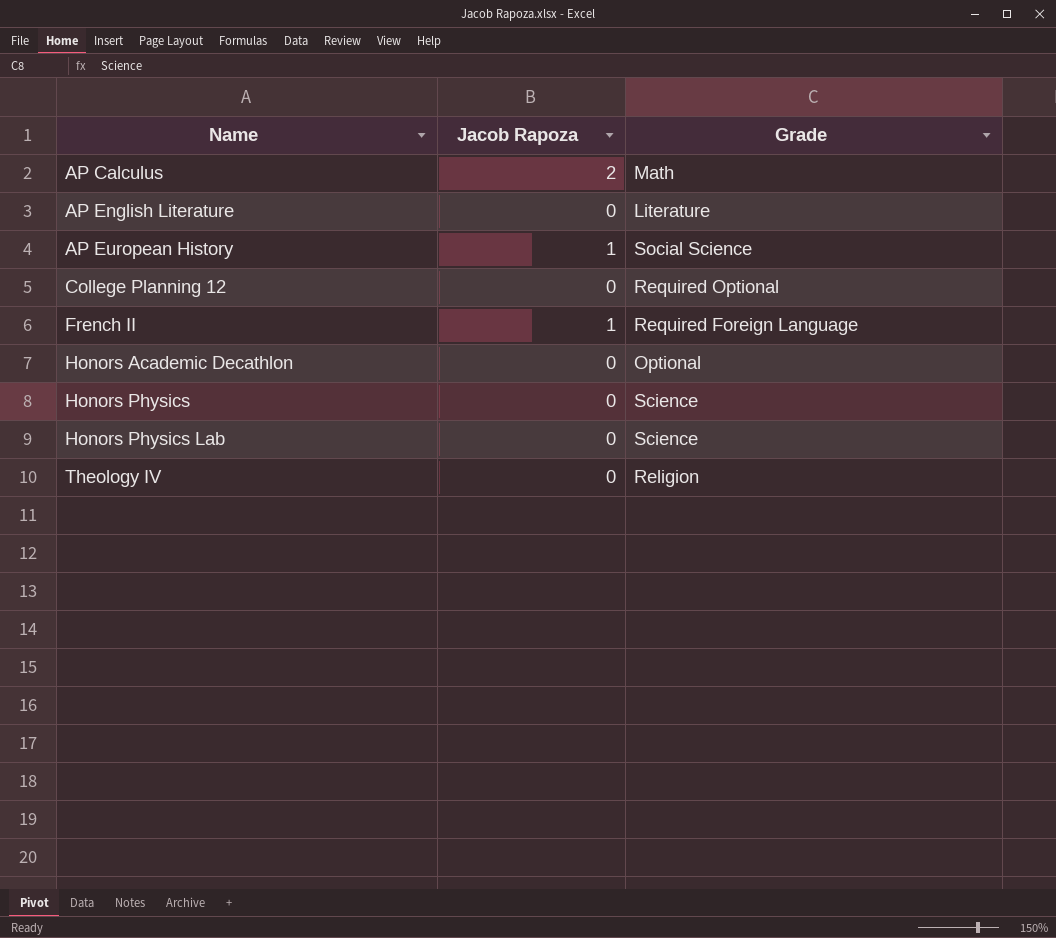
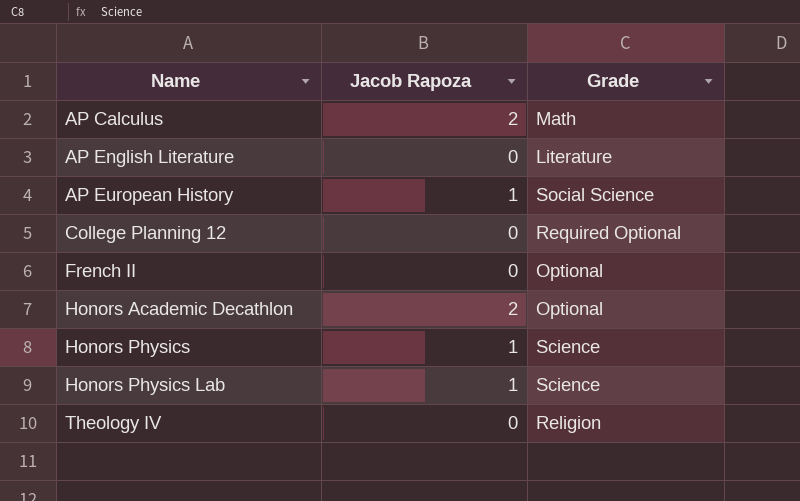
French II | Jacob Rapoza: 1 -> 0
French II | Grade: Required Foreign Language -> Optional
Honors Academic Decathlon | Jacob Rapoza: 0 -> 2
Honors Physics | Jacob Rapoza: 0 -> 1
Honors Physics Lab | Jacob Rapoza: 0 -> 1

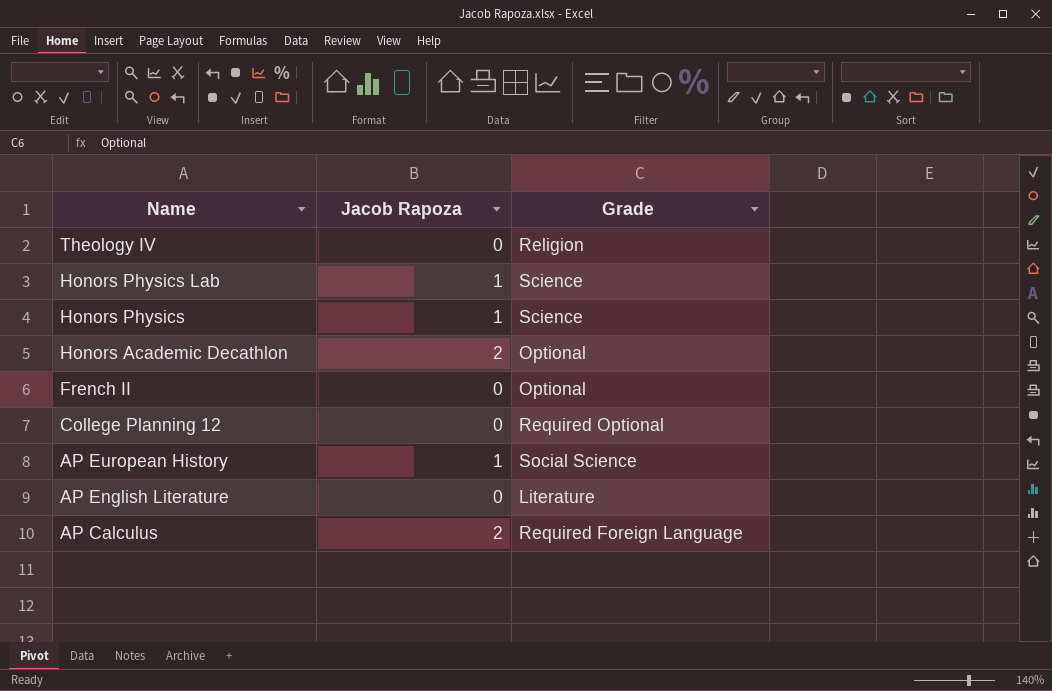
row order: Name ascending -> Name descending
AP Calculus | Grade: Math -> Required Foreign Language

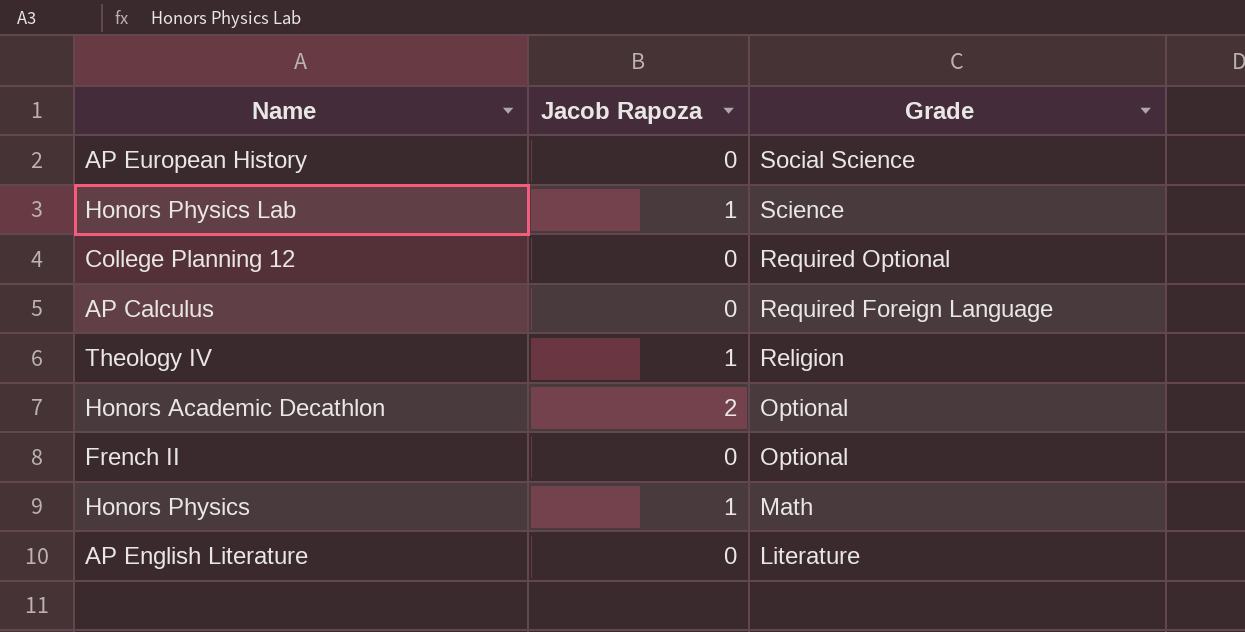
row order: Name descending -> Grade descending
AP European History | Jacob Rapoza: 1 -> 0
AP Calculus | Jacob Rapoza: 2 -> 0
Theology IV | Jacob Rapoza: 0 -> 1
Honors Physics | Grade: Science -> Math

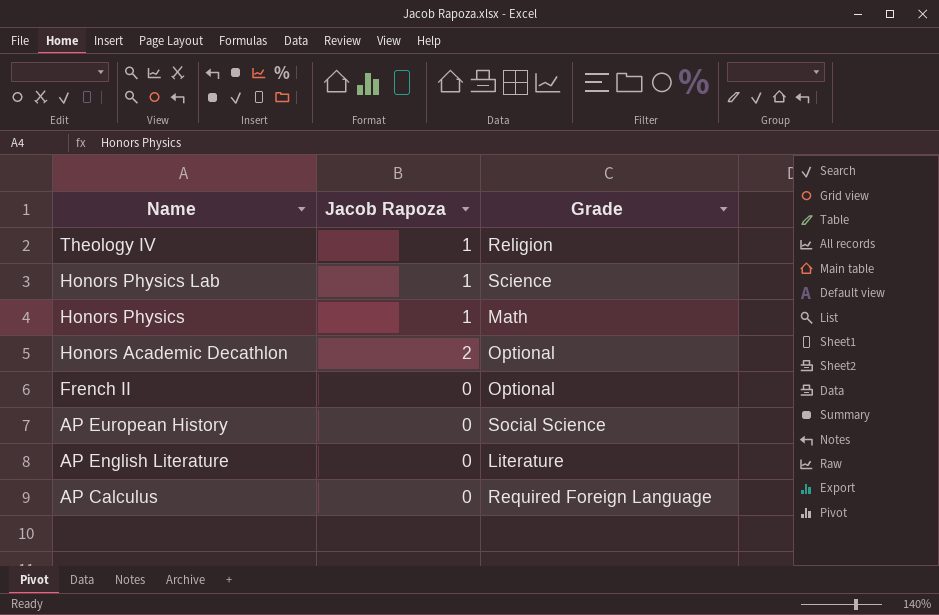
row order: Grade descending -> Name descending
row College Planning 12: 0 | Required Optional -> none

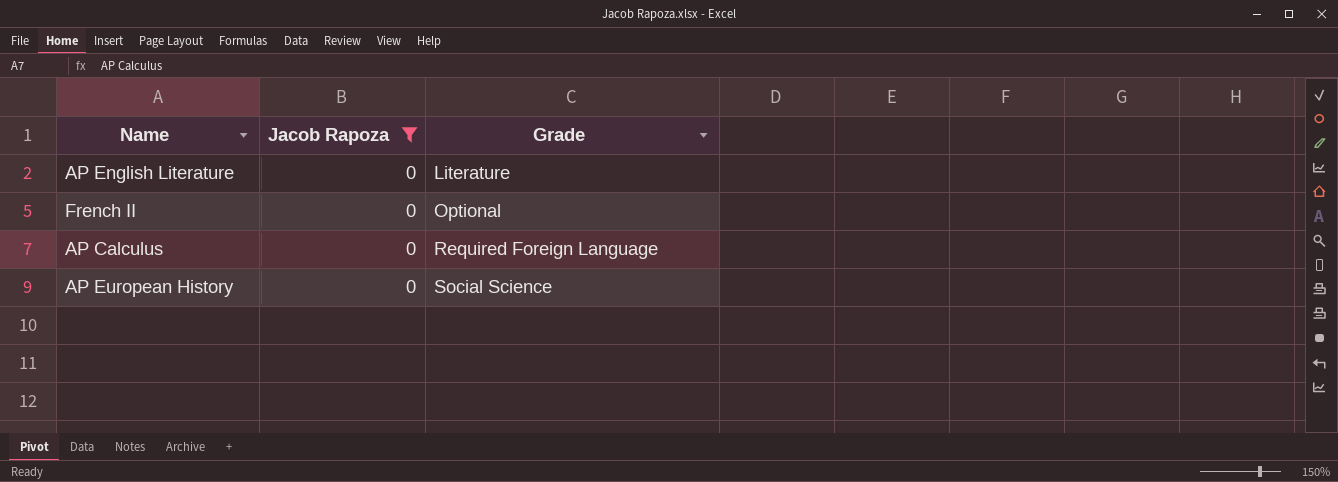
filter: none -> Jacob Rapoza = 0
row order: Name descending -> Grade ascending

